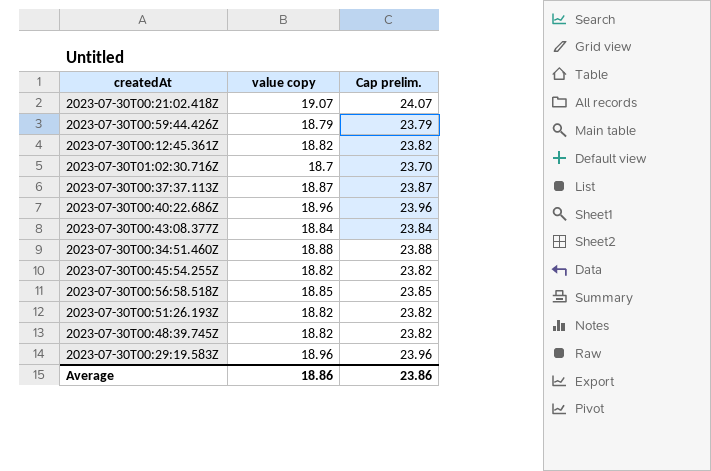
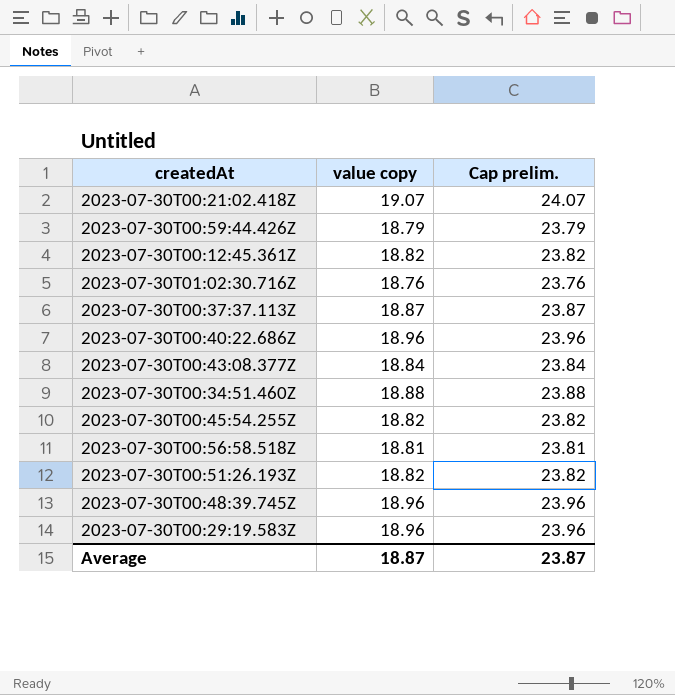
2023-07-30T01:02:30.716Z | value copy: 18.7 -> 18.76
2023-07-30T01:02:30.716Z | Cap prelim.: 23.70 -> 23.76
2023-07-30T00:56:58.518Z | value copy: 18.85 -> 18.81
2023-07-30T00:56:58.518Z | Cap prelim.: 23.85 -> 23.81
2023-07-30T00:48:39.745Z | value copy: 18.82 -> 18.96
2023-07-30T00:48:39.745Z | Cap prelim.: 23.82 -> 23.96
Average | value copy: 18.86 -> 18.87
Average | Cap prelim.: 23.86 -> 23.87

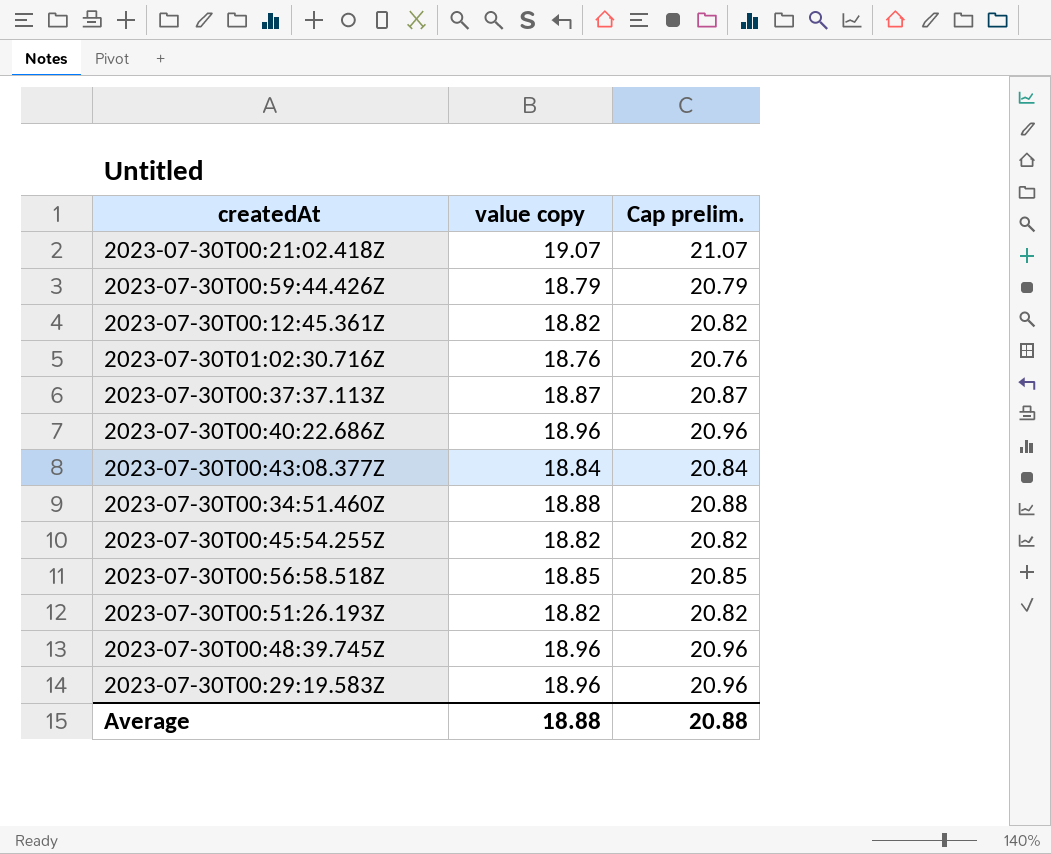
column Cap prelim. | formula: [value copy] + 5 -> [value copy] + 2
2023-07-30T00:56:58.518Z | value copy: 18.81 -> 18.85
Average | value copy: 18.87 -> 18.88
Average | Cap prelim.: 23.87 -> 20.88

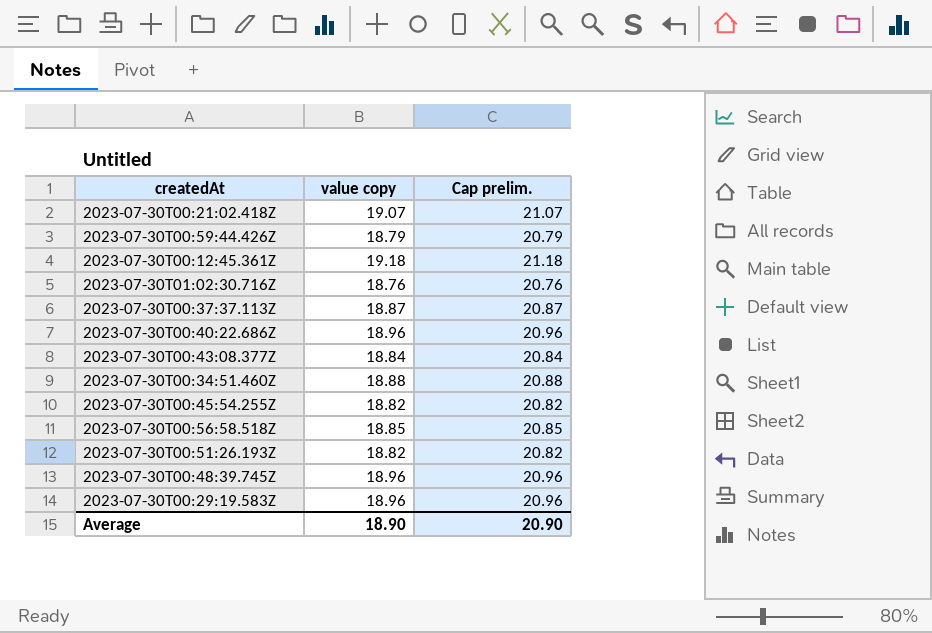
2023-07-30T00:12:45.361Z | value copy: 18.82 -> 19.18
2023-07-30T00:12:45.361Z | Cap prelim.: 20.82 -> 21.18
Average | value copy: 18.88 -> 18.90
Average | Cap prelim.: 20.88 -> 20.90

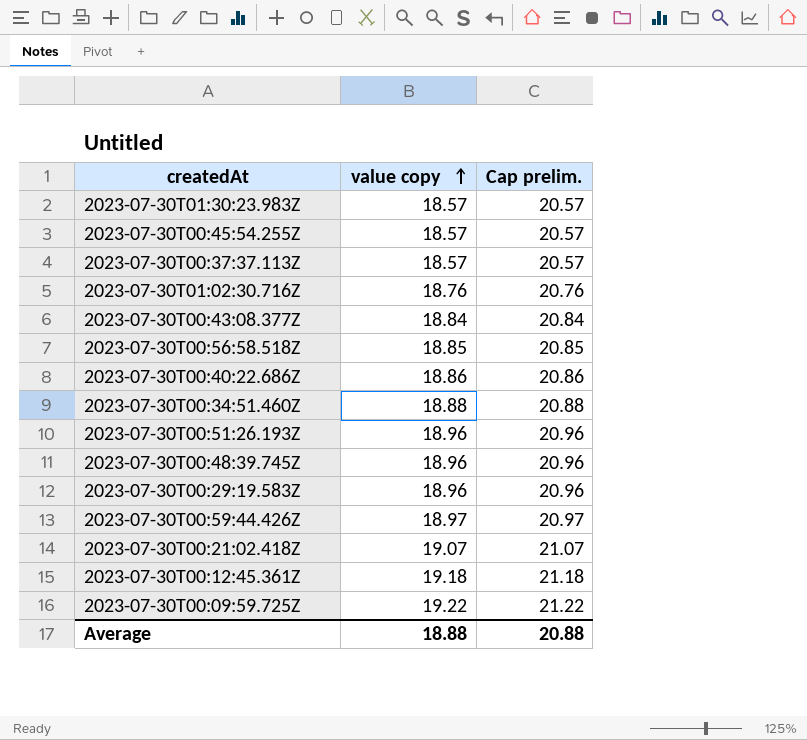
row order: none -> value copy ascending
row 2023-07-30T01:30:23.983Z: none -> 18.57 | 20.57
2023-07-30T00:45:54.255Z | value copy: 18.82 -> 18.57
2023-07-30T00:45:54.255Z | Cap prelim.: 20.82 -> 20.57
2023-07-30T00:37:37.113Z | value copy: 18.87 -> 18.57
2023-07-30T00:37:37.113Z | Cap prelim.: 20.87 -> 20.57
2023-07-30T00:40:22.686Z | value copy: 18.96 -> 18.86
2023-07-30T00:40:22.686Z | Cap prelim.: 20.96 -> 20.86
2023-07-30T00:51:26.193Z | value copy: 18.82 -> 18.96
2023-07-30T00:51:26.193Z | Cap prelim.: 20.82 -> 20.96
2023-07-30T00:59:44.426Z | value copy: 18.79 -> 18.97
2023-07-30T00:59:44.426Z | Cap prelim.: 20.79 -> 20.97
row 2023-07-30T00:09:59.725Z: none -> 19.22 | 21.22
Average | value copy: 18.90 -> 18.88
Average | Cap prelim.: 20.90 -> 20.88

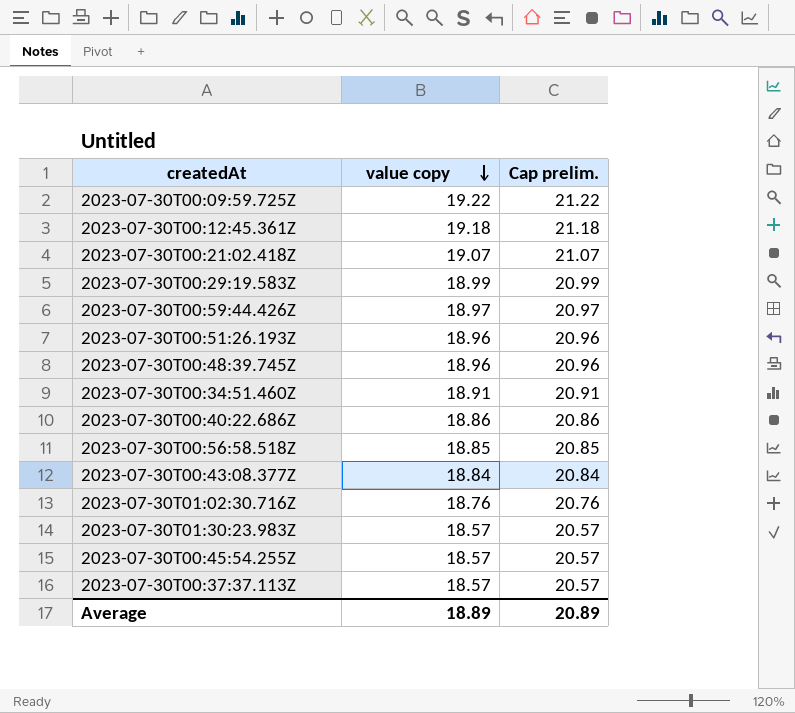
row order: value copy ascending -> value copy descending
2023-07-30T00:29:19.583Z | value copy: 18.96 -> 18.99
2023-07-30T00:29:19.583Z | Cap prelim.: 20.96 -> 20.99
2023-07-30T00:34:51.460Z | value copy: 18.88 -> 18.91
2023-07-30T00:34:51.460Z | Cap prelim.: 20.88 -> 20.91
Average | value copy: 18.88 -> 18.89
Average | Cap prelim.: 20.88 -> 20.89

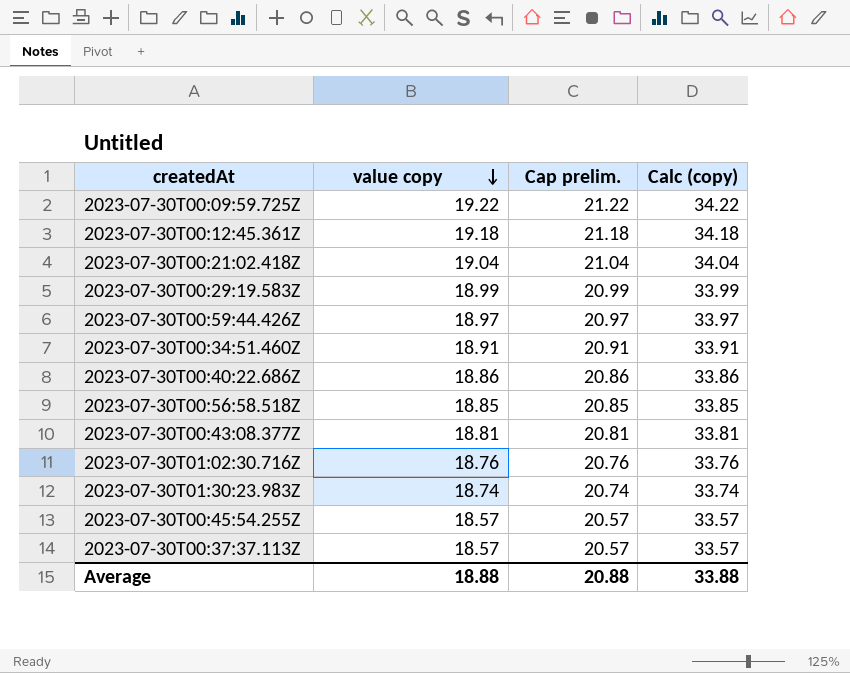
column Calc (copy) | formula: none -> [value copy] + 15
row 2023-07-30T00:51:26.193Z: 18.96 | 20.96 -> none
row 2023-07-30T00:48:39.745Z: 18.96 | 20.96 -> none
2023-07-30T00:21:02.418Z | value copy: 19.07 -> 19.04
2023-07-30T00:21:02.418Z | Cap prelim.: 21.07 -> 21.04
2023-07-30T00:43:08.377Z | value copy: 18.84 -> 18.81
2023-07-30T00:43:08.377Z | Cap prelim.: 20.84 -> 20.81
2023-07-30T01:30:23.983Z | value copy: 18.57 -> 18.74
2023-07-30T01:30:23.983Z | Cap prelim.: 20.57 -> 20.74
Average | value copy: 18.89 -> 18.88
Average | Cap prelim.: 20.89 -> 20.88

